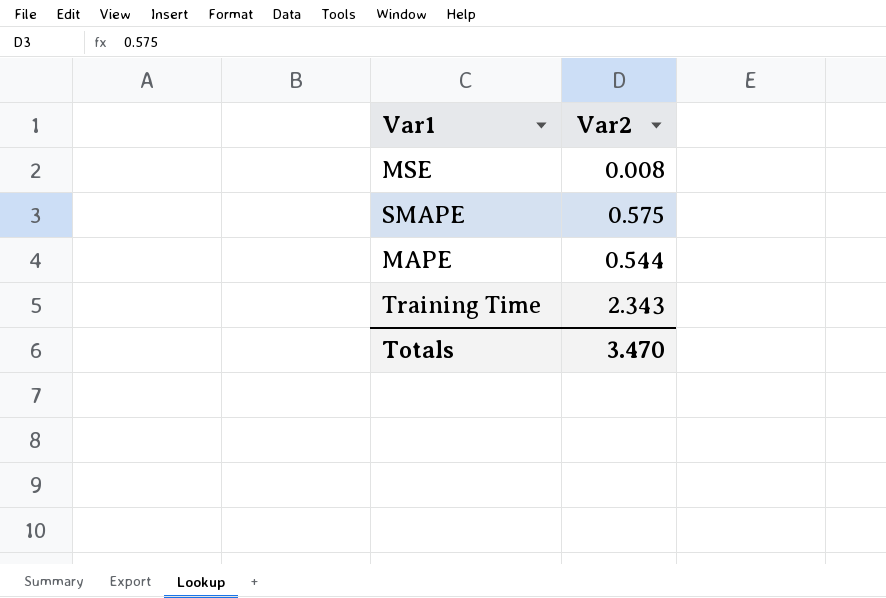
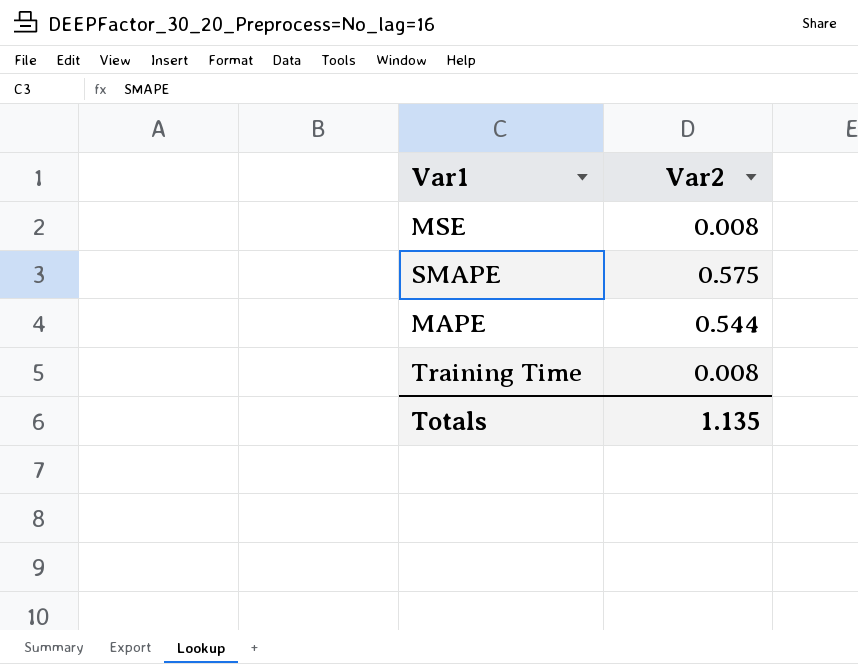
Training Time | Var2: 2.343 -> 0.008
Totals | Var2: 3.470 -> 1.135

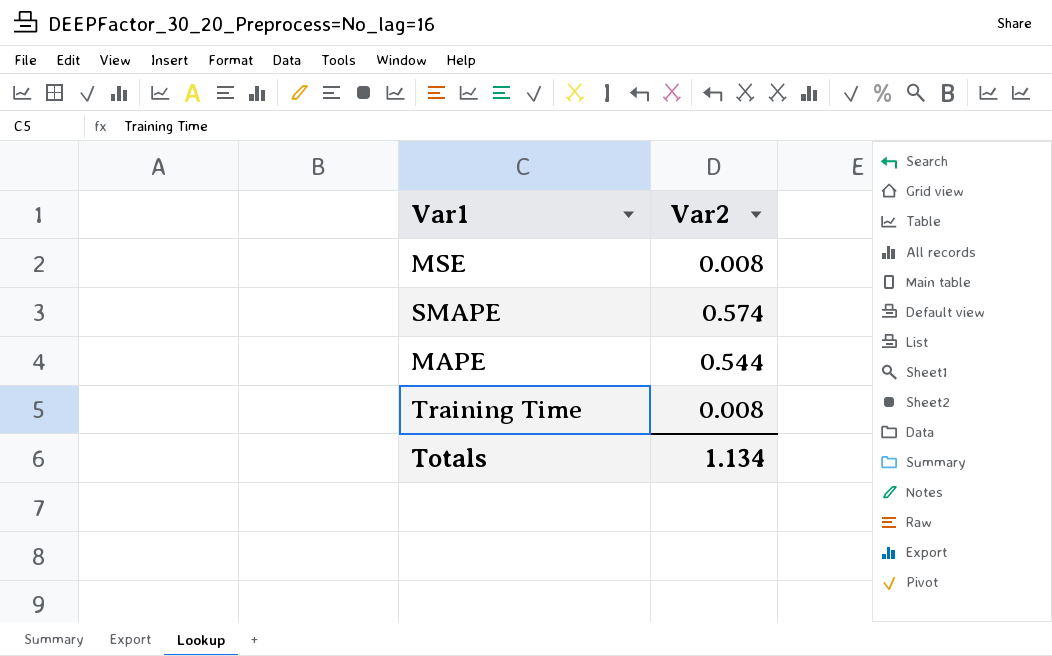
SMAPE | Var2: 0.575 -> 0.574
Totals | Var2: 1.135 -> 1.134

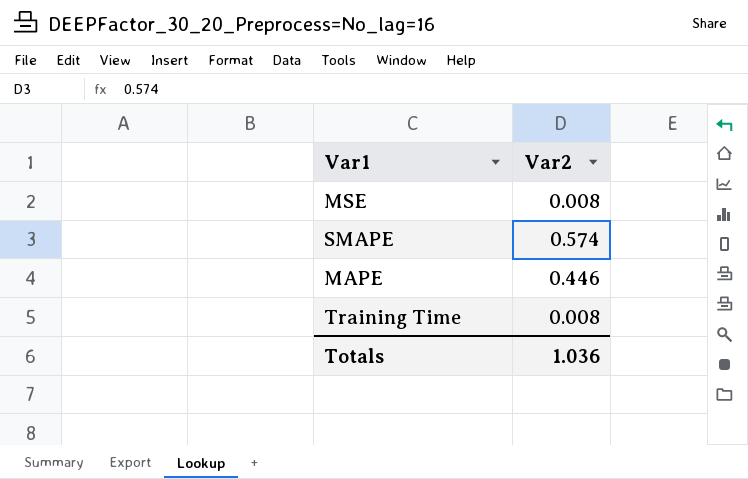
MAPE | Var2: 0.544 -> 0.446
Totals | Var2: 1.134 -> 1.036

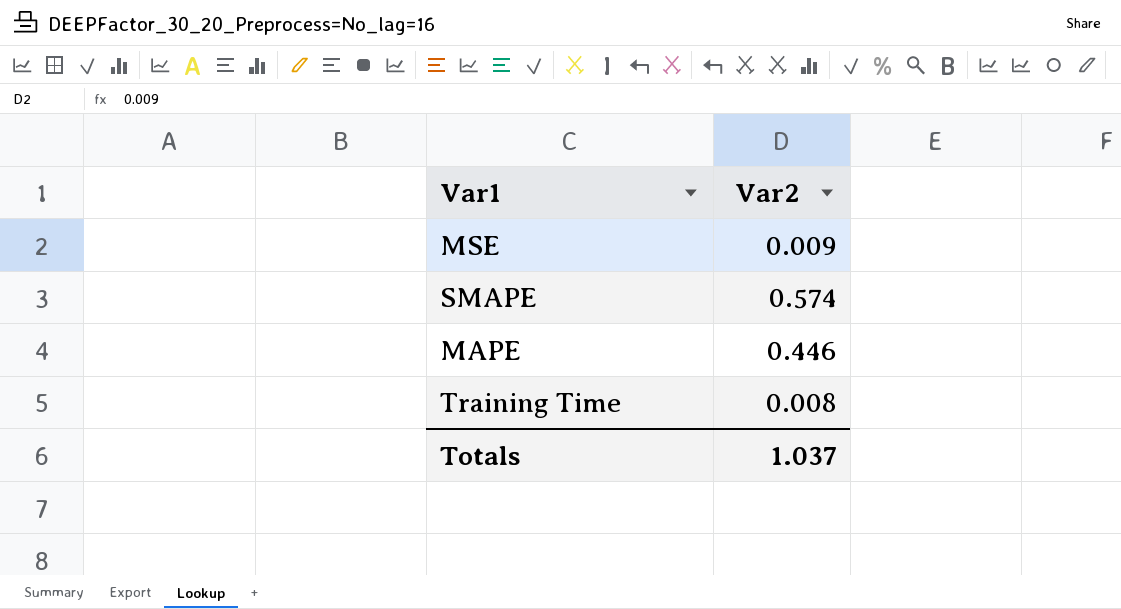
MSE | Var2: 0.008 -> 0.009
Totals | Var2: 1.036 -> 1.037

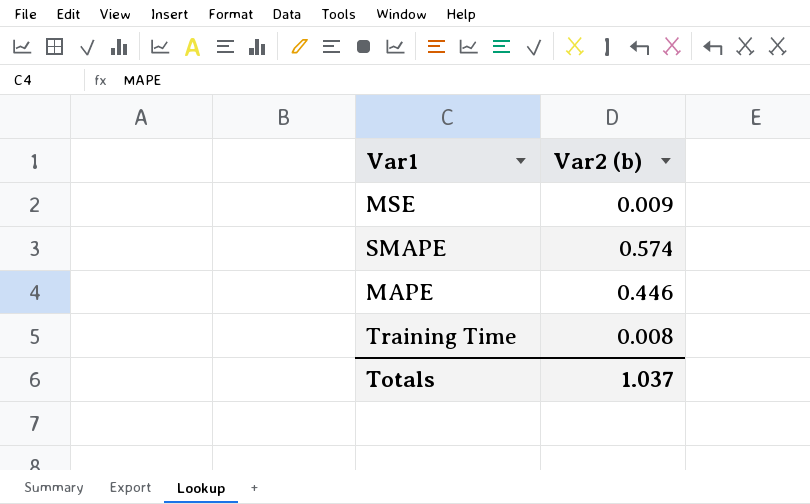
column name: Var2 -> Var2 (b)

